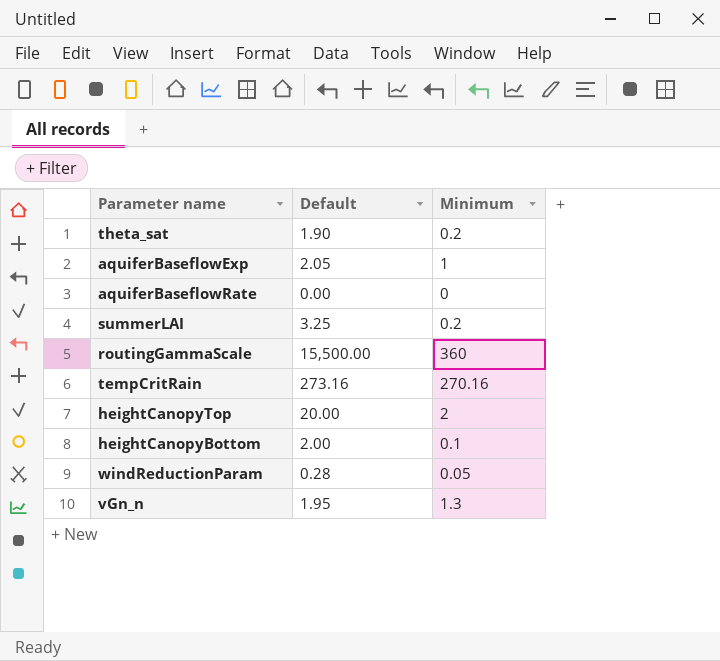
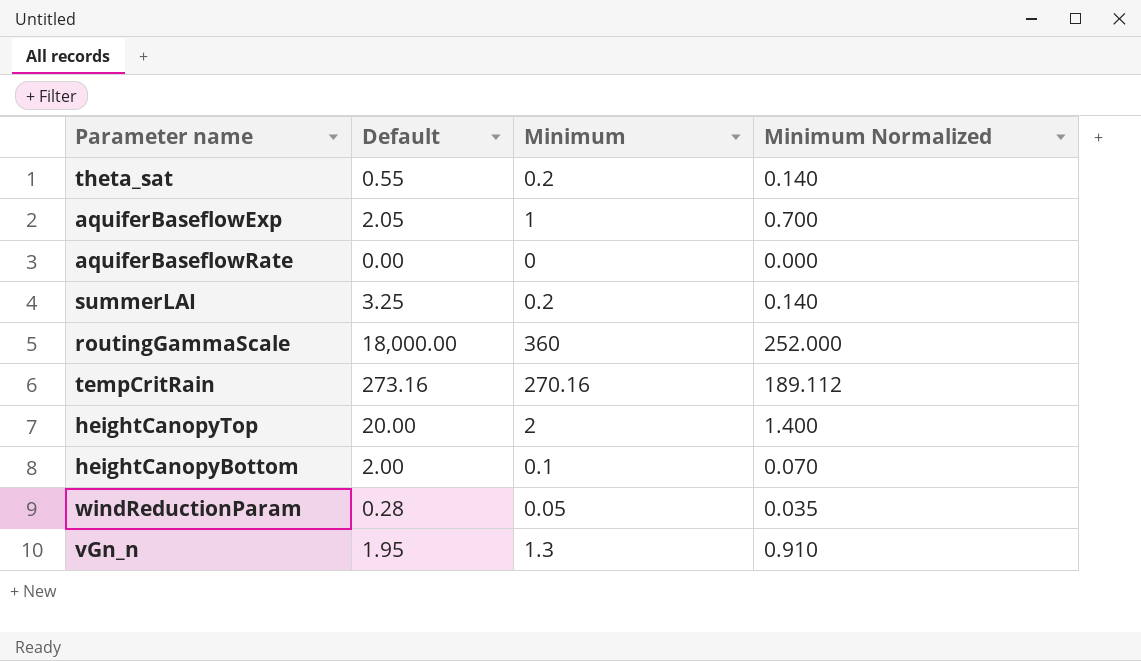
column Minimum Normalized | formula: none -> [Minimum] * 0.7
theta_sat | Default: 1.90 -> 0.55
routingGammaScale | Default: 15,500.00 -> 18,000.00

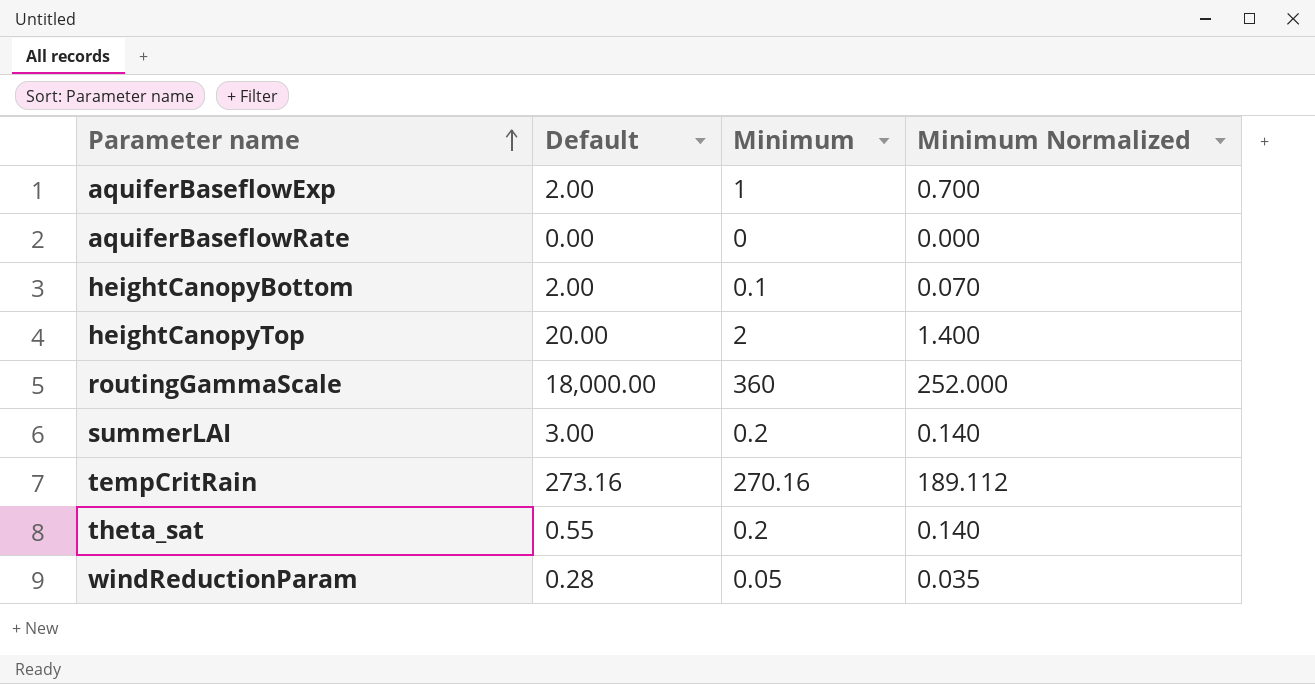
row order: none -> Parameter name ascending
row vGn_n: 1.95 | 1.3 | 0.910 -> none
aquiferBaseflowExp | Default: 2.05 -> 2.00
summerLAI | Default: 3.25 -> 3.00

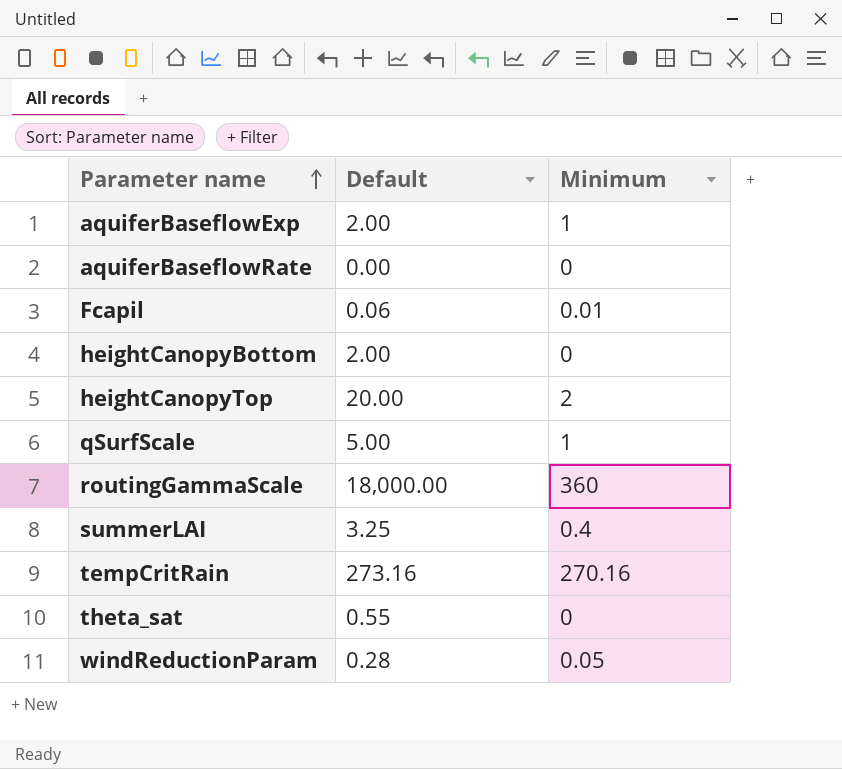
column Minimum Normalized | formula: [Minimum] * 0.7 -> none
row Fcapil: none -> 0.06 | 0.01
heightCanopyBottom | Minimum: 0.1 -> 0
row qSurfScale: none -> 5.00 | 1
summerLAI | Default: 3.00 -> 3.25
summerLAI | Minimum: 0.2 -> 0.4
theta_sat | Minimum: 0.2 -> 0

